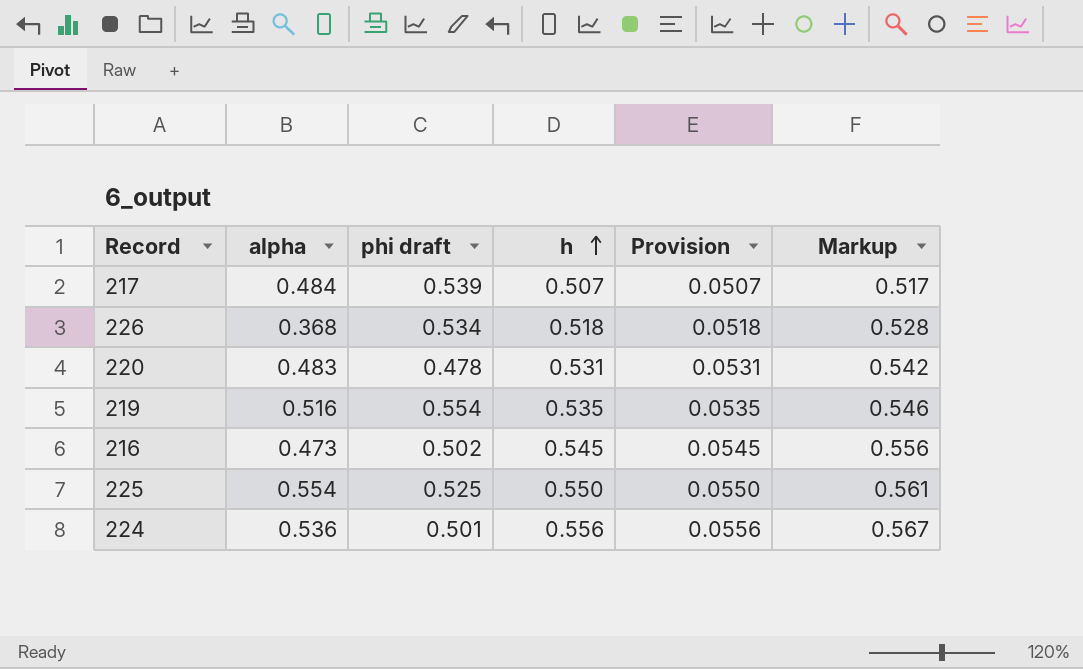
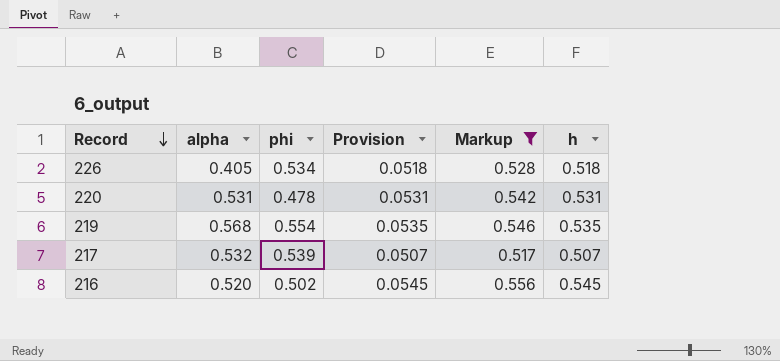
filter: none -> Markup <= 0.556
row order: h ascending -> Record descending
column name: phi draft -> phi
column h | position: 4 -> 6
226 | alpha: 0.368 -> 0.405
220 | alpha: 0.483 -> 0.531
219 | alpha: 0.516 -> 0.568
217 | alpha: 0.484 -> 0.532
216 | alpha: 0.473 -> 0.520

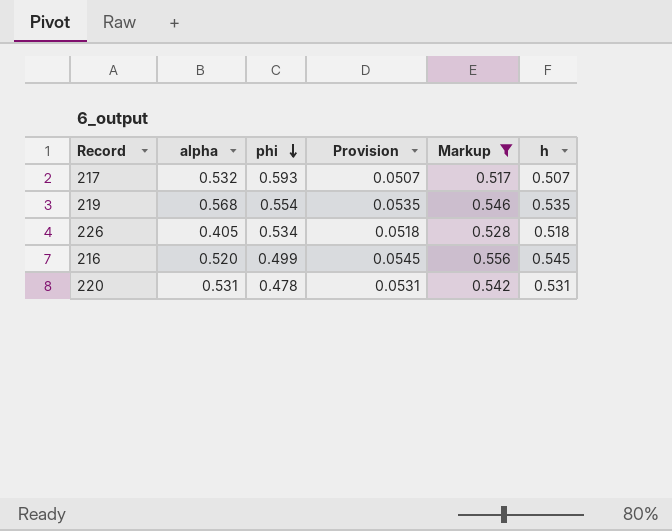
row order: Record descending -> phi descending
217 | phi: 0.539 -> 0.593
216 | phi: 0.502 -> 0.499

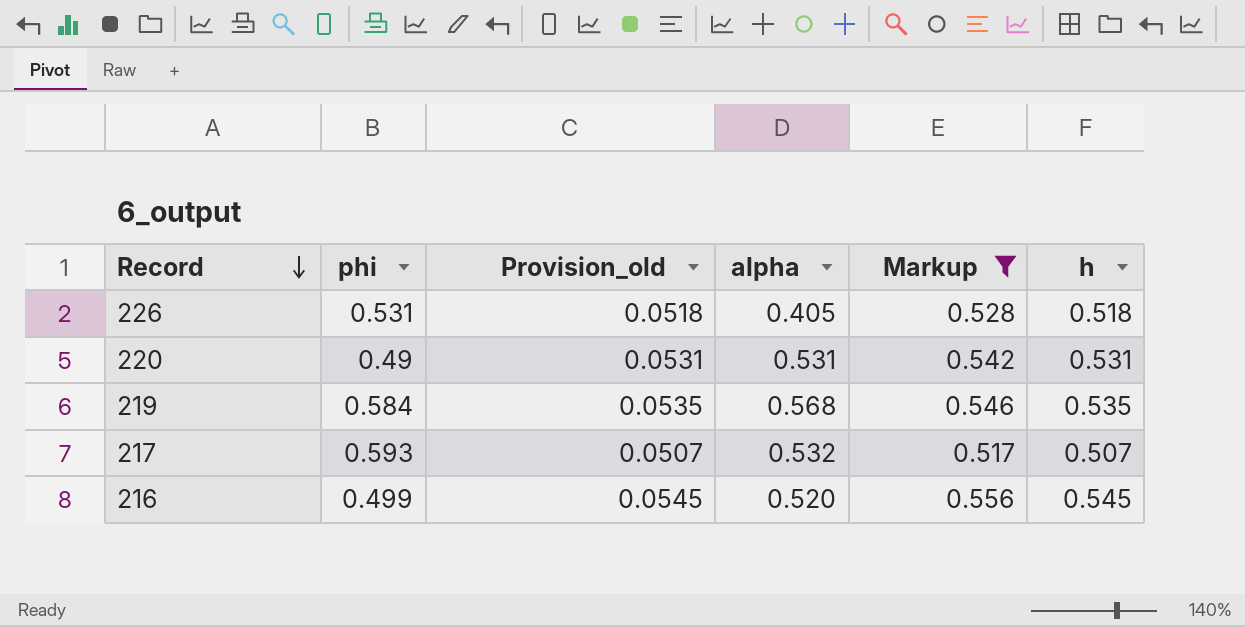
row order: phi descending -> Record descending
column name: Provision -> Provision_old
column alpha | position: 2 -> 4
226 | phi: 0.534 -> 0.531
220 | phi: 0.478 -> 0.49
219 | phi: 0.554 -> 0.584

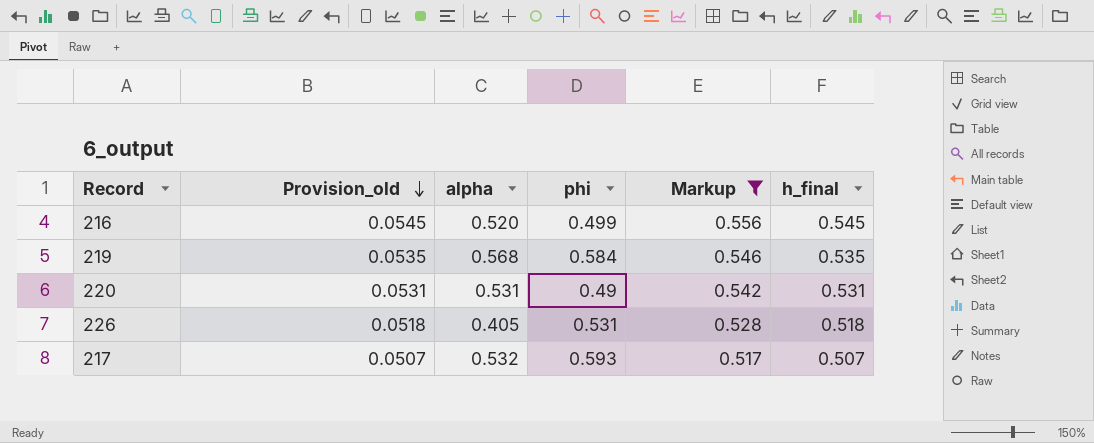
row order: Record descending -> Provision_old descending
column phi | position: 2 -> 4
column name: h -> h_final

